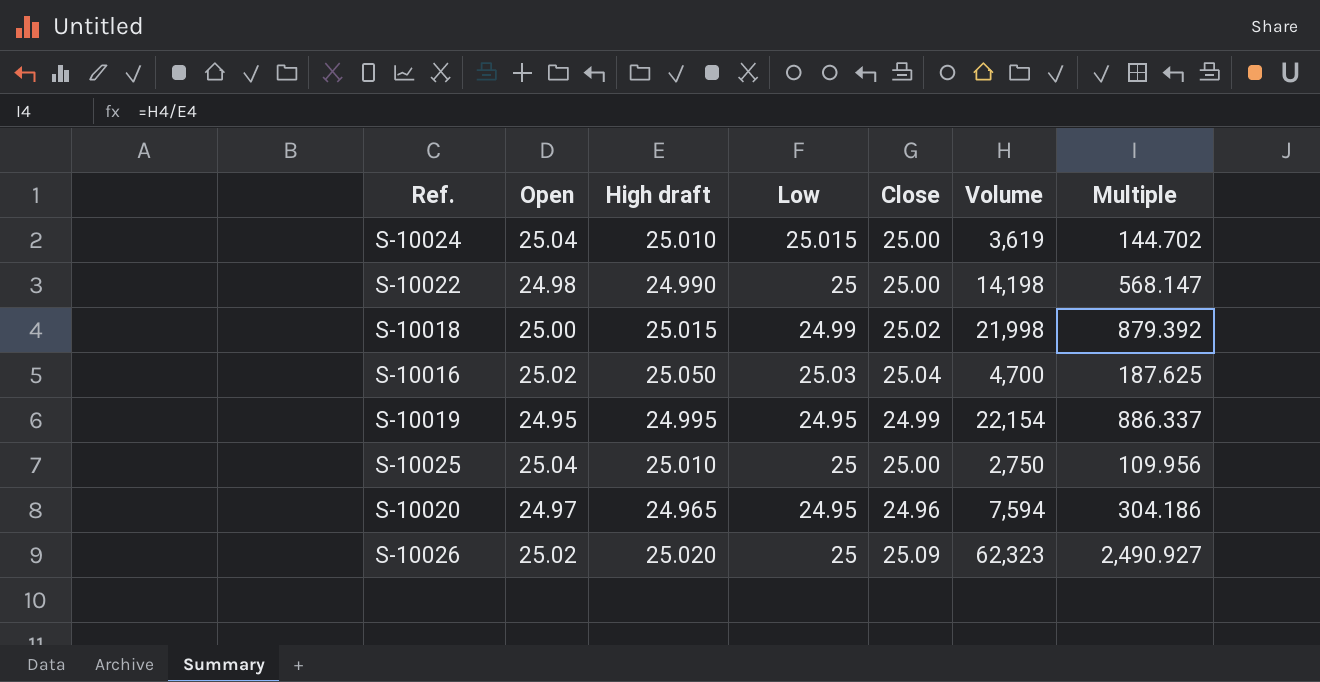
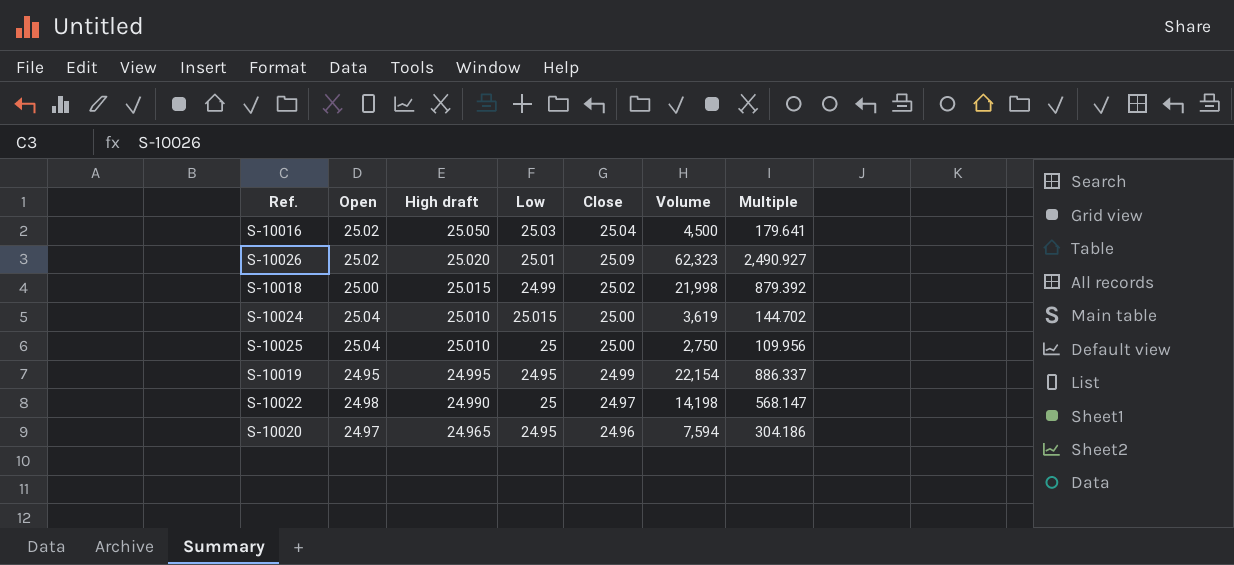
row order: none -> High draft descending
S-10016 | Volume: 4,700 -> 4,500
S-10016 | Multiple: 187.625 -> 179.641
S-10026 | Low: 25 -> 25.01
S-10022 | Close: 25.00 -> 24.97

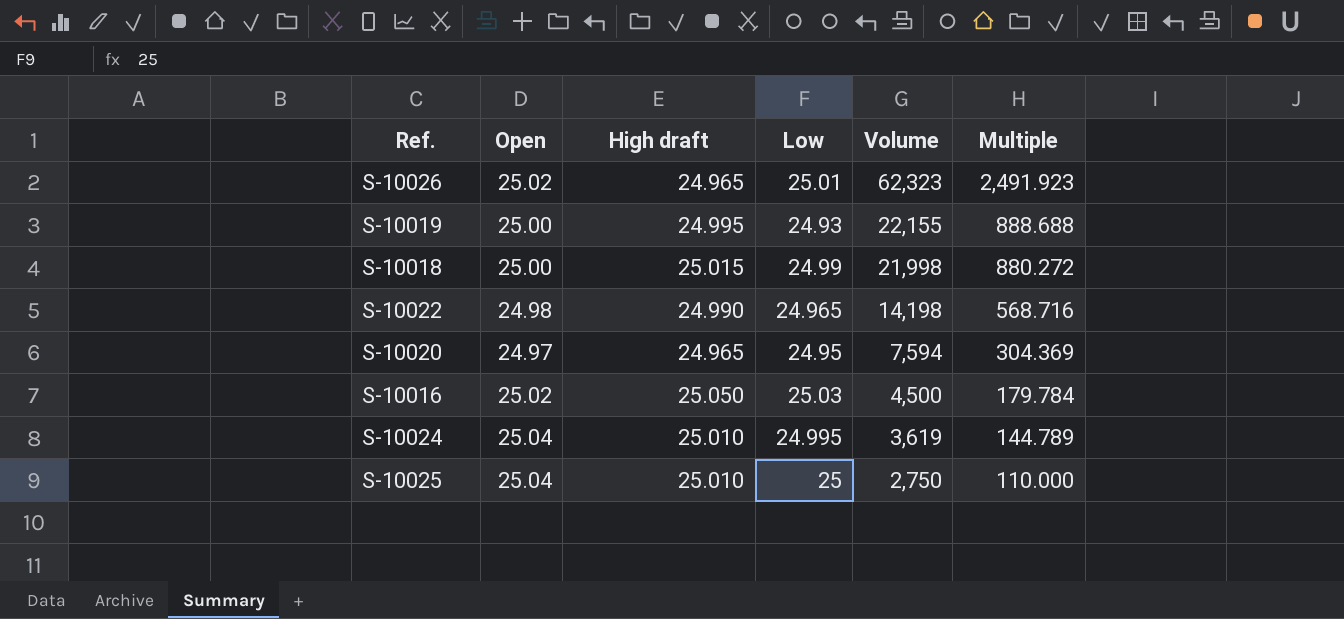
row order: High draft descending -> Volume descending
column Close | position: 5 -> none
column Multiple | formula: [Volume] / [High draft] -> [Volume] / [Low]
S-10026 | High draft: 25.020 -> 24.965
S-10019 | Open: 24.95 -> 25.00
S-10019 | Low: 24.95 -> 24.93
S-10019 | Volume: 22,154 -> 22,155
S-10022 | Low: 25 -> 24.965
S-10024 | Low: 25.015 -> 24.995

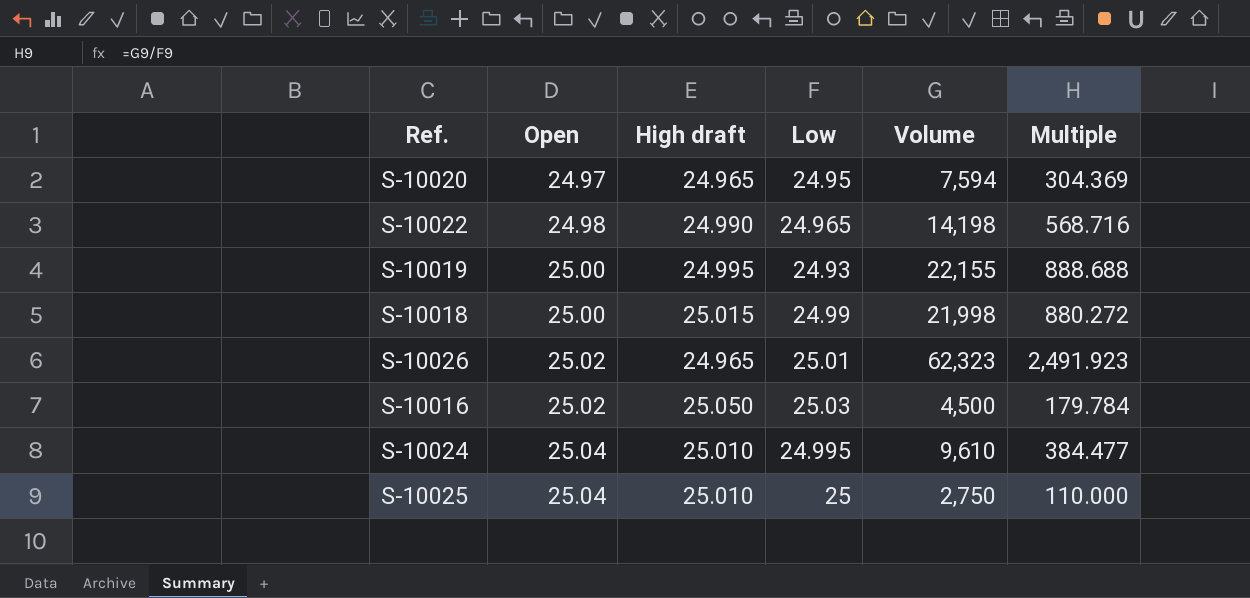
row order: Volume descending -> Open ascending
S-10024 | Volume: 3,619 -> 9,610
S-10024 | Multiple: 144.789 -> 384.477

